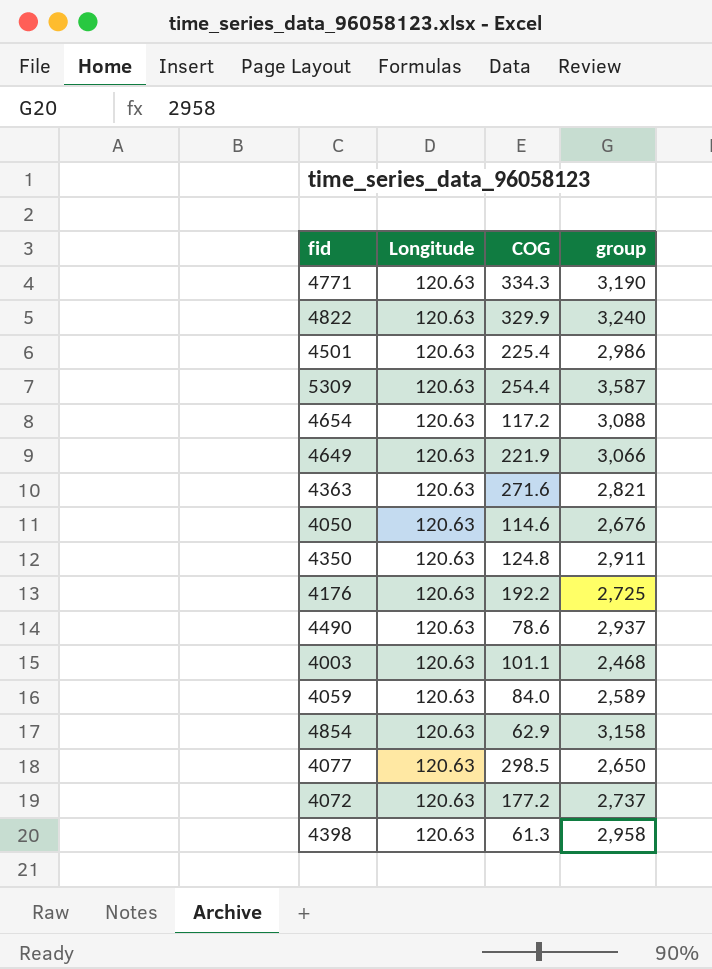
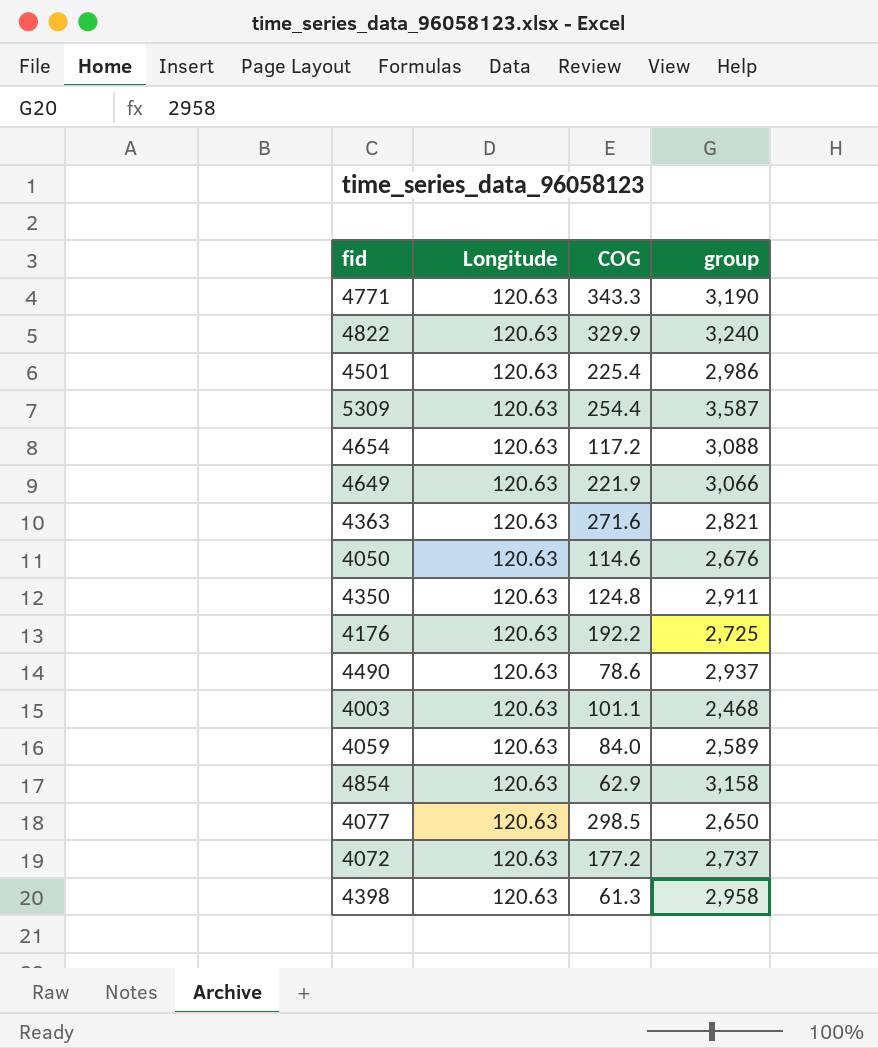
4771 | COG: 334.3 -> 343.3

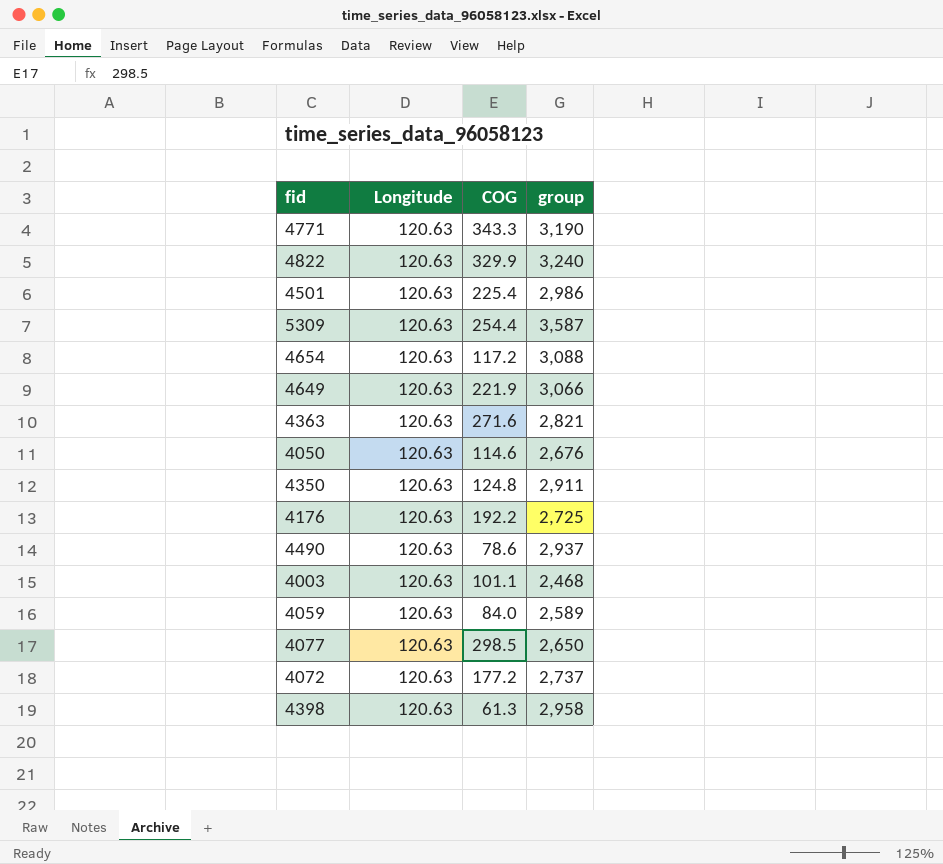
row 4854: 120.63 | 62.9 | 3,158 -> none

